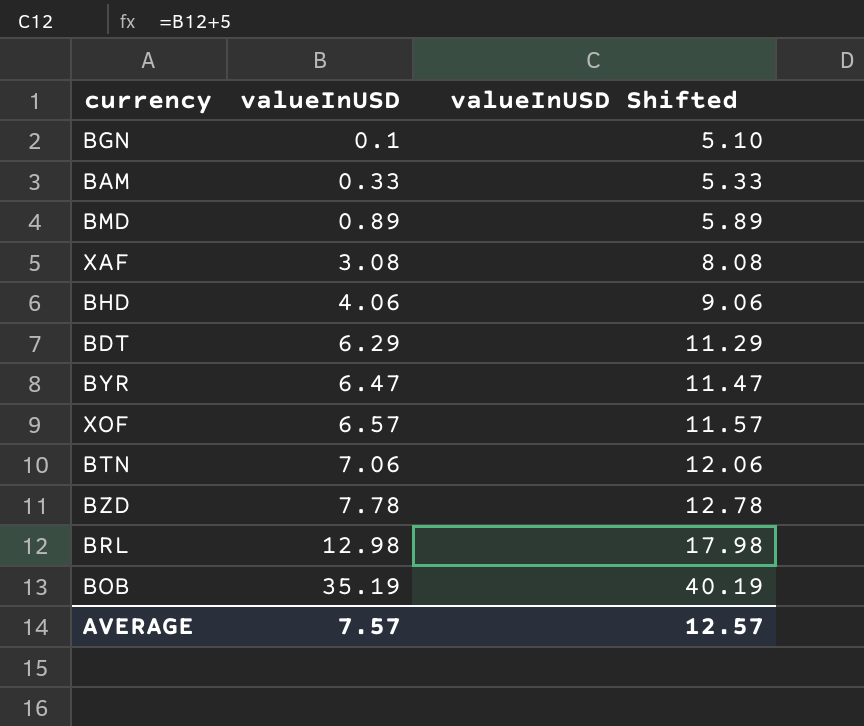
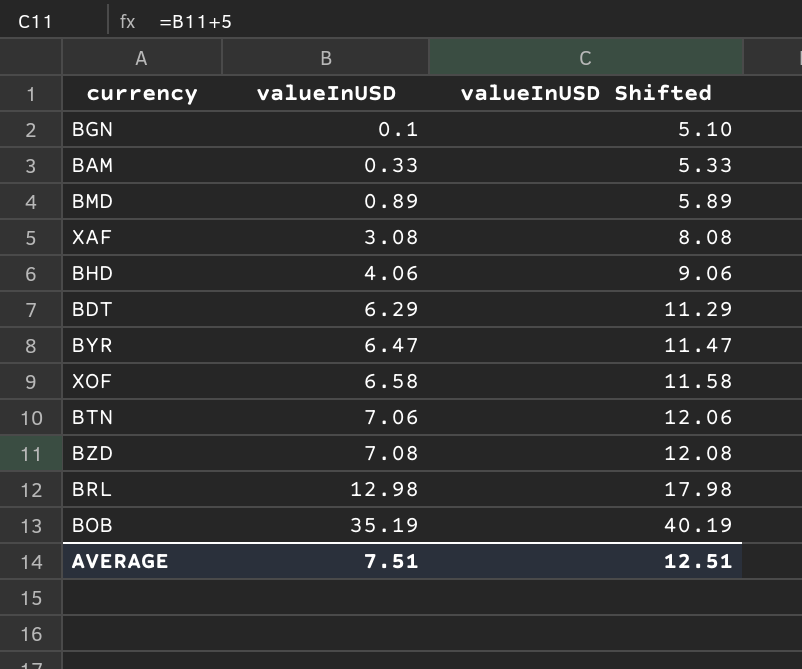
XOF | valueInUSD: 6.57 -> 6.58
XOF | valueInUSD Shifted: 11.57 -> 11.58
BZD | valueInUSD: 7.78 -> 7.08
BZD | valueInUSD Shifted: 12.78 -> 12.08
AVERAGE | valueInUSD: 7.57 -> 7.51
AVERAGE | valueInUSD Shifted: 12.57 -> 12.51

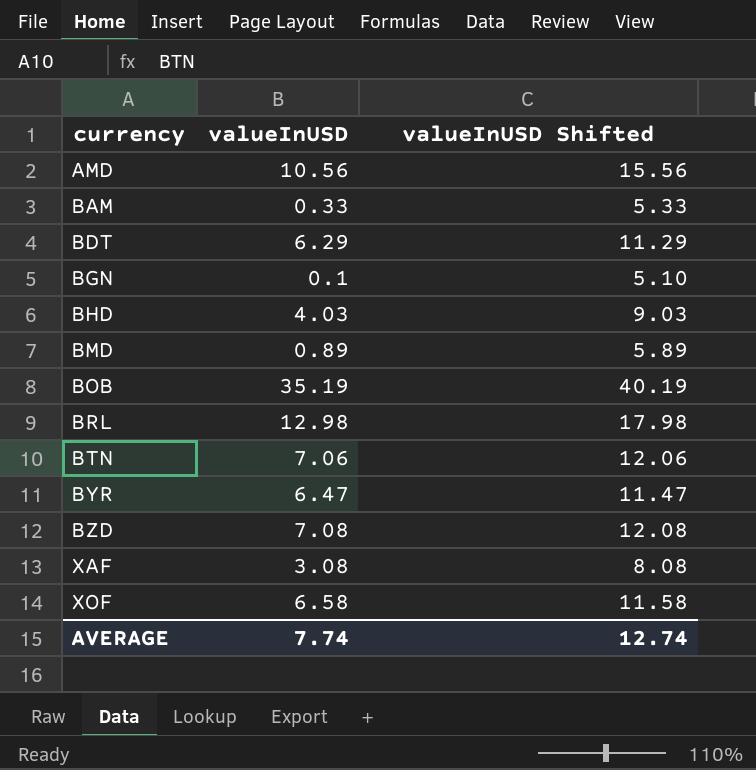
row order: valueInUSD ascending -> currency ascending
row AMD: none -> 10.56 | 15.56
BHD | valueInUSD: 4.06 -> 4.03
BHD | valueInUSD Shifted: 9.06 -> 9.03
AVERAGE | valueInUSD: 7.51 -> 7.74
AVERAGE | valueInUSD Shifted: 12.51 -> 12.74

